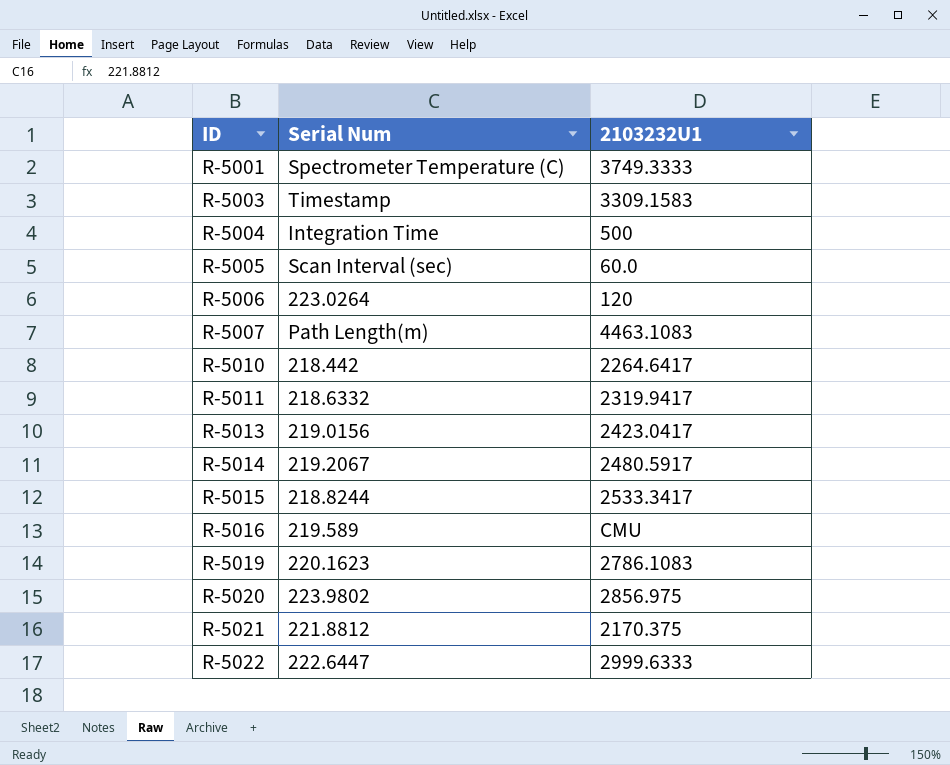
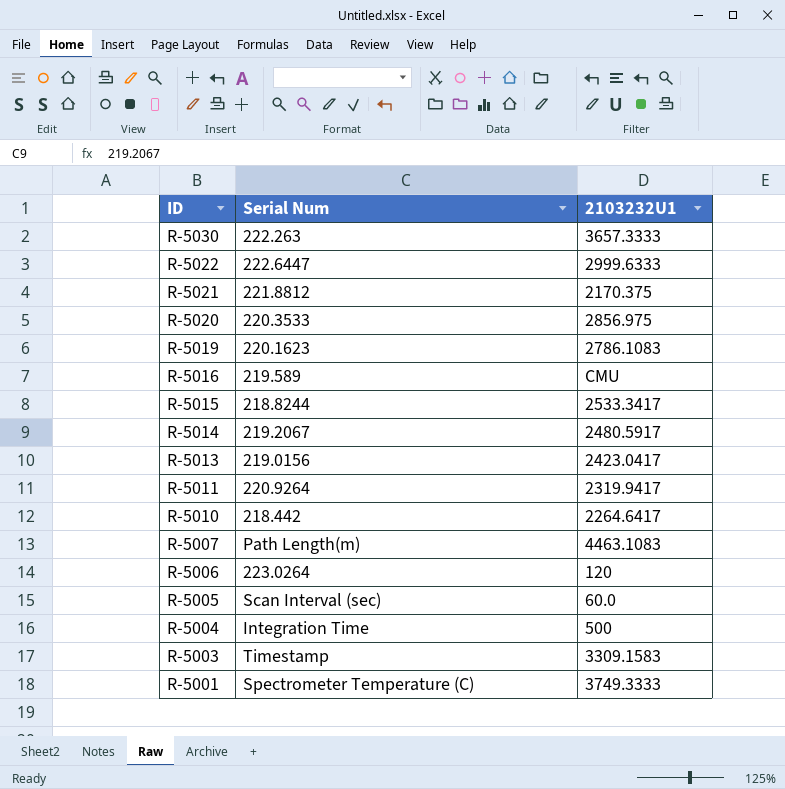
row order: ID ascending -> ID descending
row R-5030: none -> 222.263 | 3657.3333
R-5020 | Serial Num: 223.9802 -> 220.3533
R-5011 | Serial Num: 218.6332 -> 220.9264

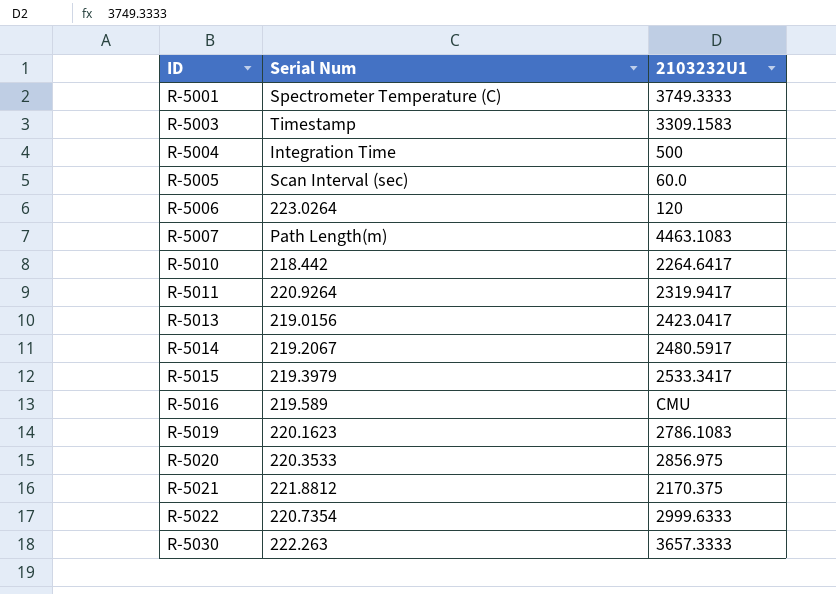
row order: ID descending -> ID ascending
R-5015 | Serial Num: 218.8244 -> 219.3979
R-5022 | Serial Num: 222.6447 -> 220.7354

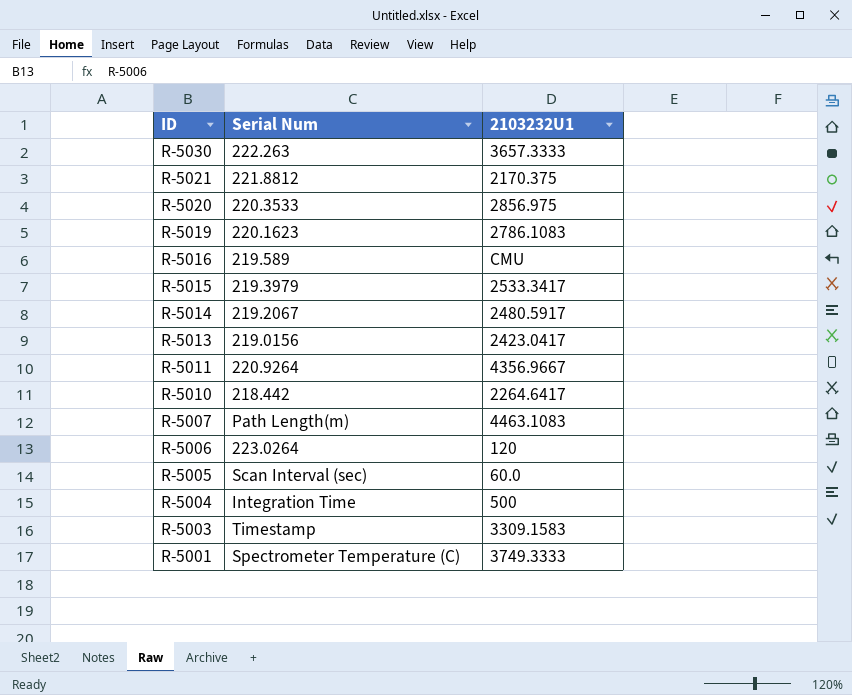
row order: ID ascending -> ID descending
row R-5022: 220.7354 | 2999.6333 -> none
R-5011 | 2103232U1: 2319.9417 -> 4356.9667

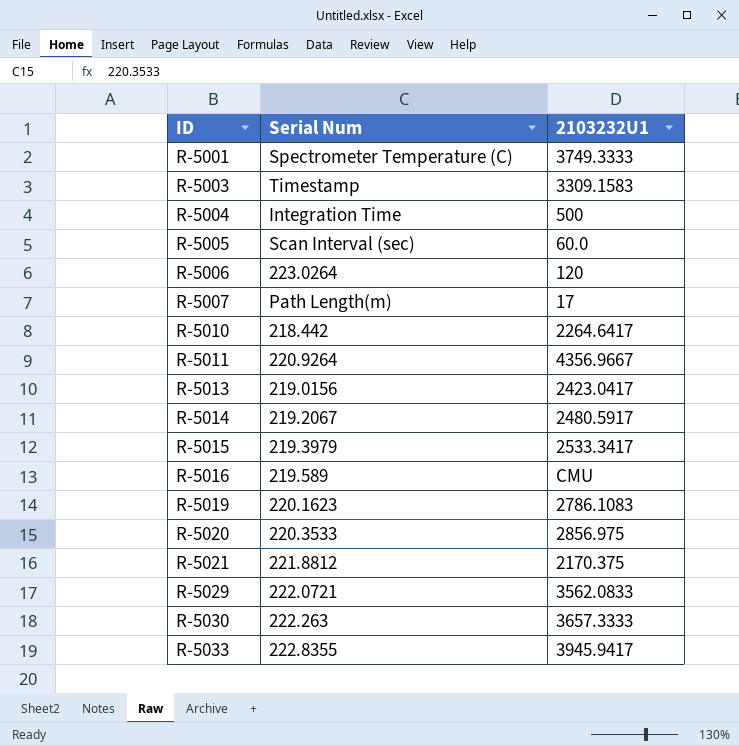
row order: ID descending -> ID ascending
R-5007 | 2103232U1: 4463.1083 -> 17
row R-5029: none -> 222.0721 | 3562.0833
row R-5033: none -> 222.8355 | 3945.9417

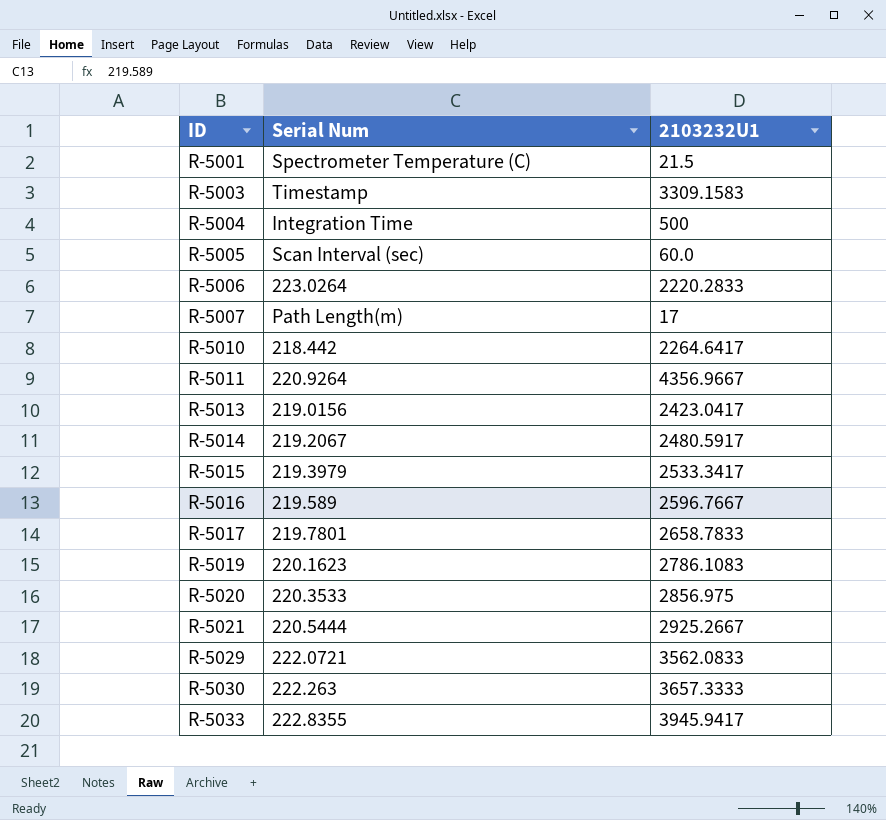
R-5001 | 2103232U1: 3749.3333 -> 21.5
R-5006 | 2103232U1: 120 -> 2220.2833
R-5016 | 2103232U1: CMU -> 2596.7667
row R-5017: none -> 219.7801 | 2658.7833
R-5021 | Serial Num: 221.8812 -> 220.5444
R-5021 | 2103232U1: 2170.375 -> 2925.2667

